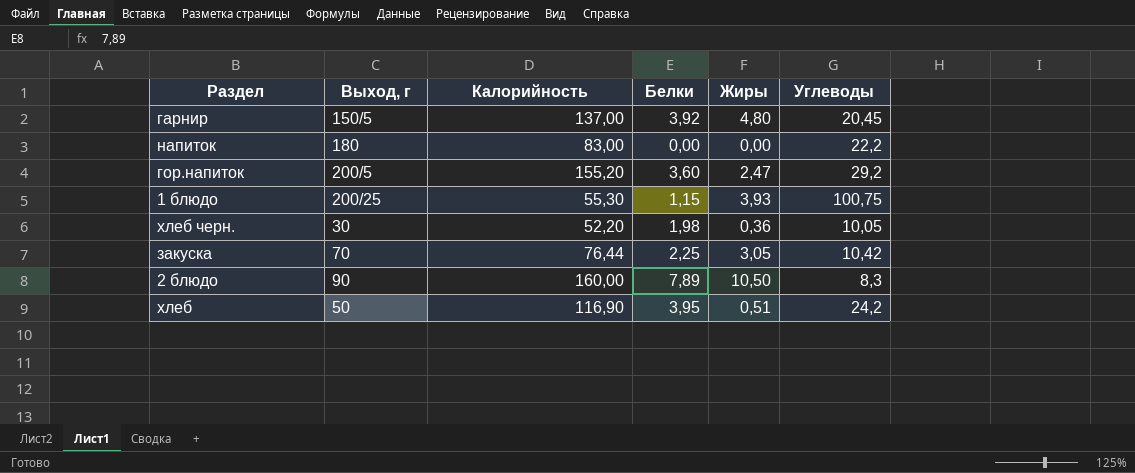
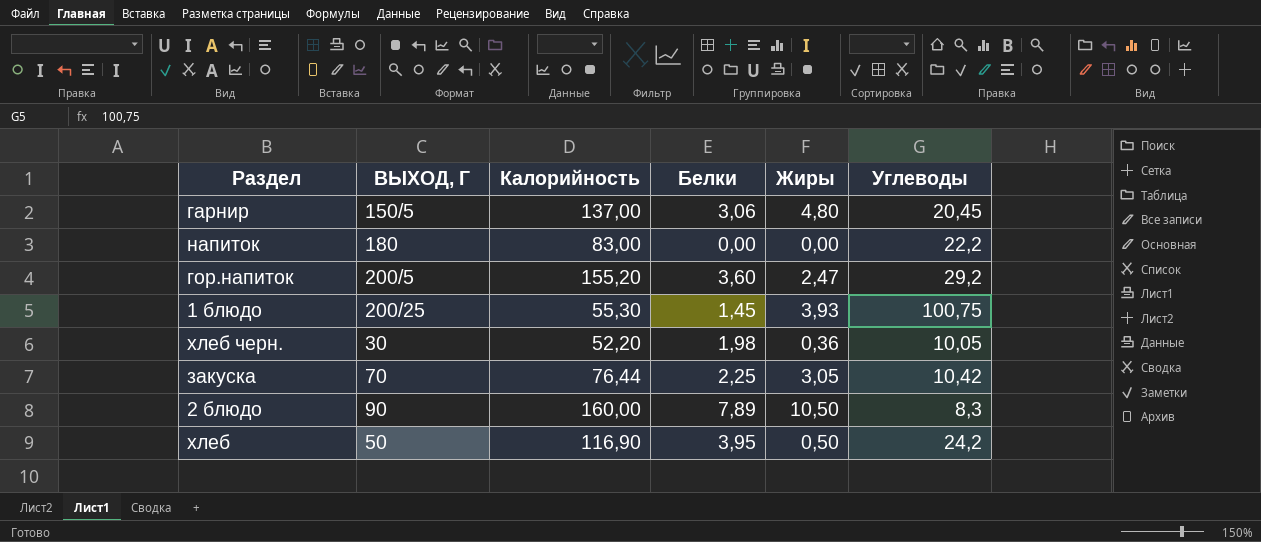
column name: Выход, г -> ВЫХОД, Г
гарнир | Белки: 3,92 -> 3,06
1 блюдо | Белки: 1,15 -> 1,45
хлеб | Жиры: 0,51 -> 0,50

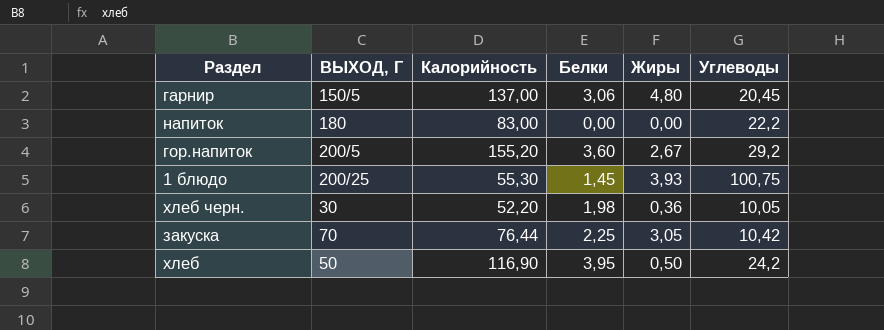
row 2 блюдо: 90 | 160,00 | 7,89 | 10,50 | 8,3 -> none
гор.напиток | Жиры: 2,47 -> 2,67

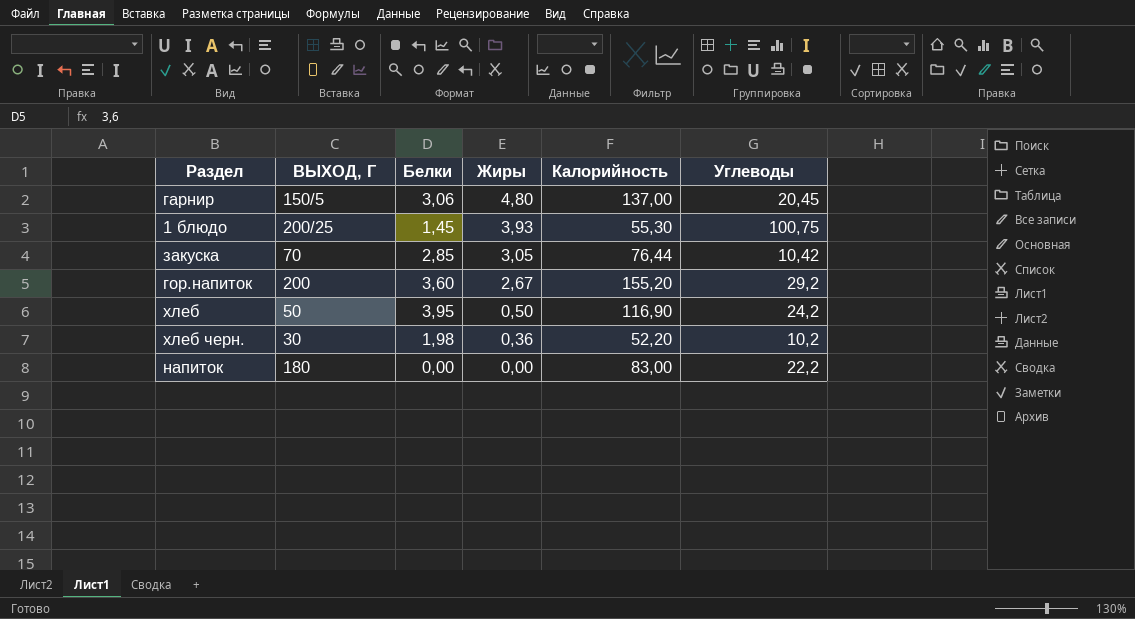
row order: none -> Жиры descending
column Калорийность | position: 3 -> 5
закуска | Белки: 2,25 -> 2,85
гор.напиток | ВЫХОД, Г: 200/5 -> 200
хлеб черн. | Углеводы: 10,05 -> 10,2

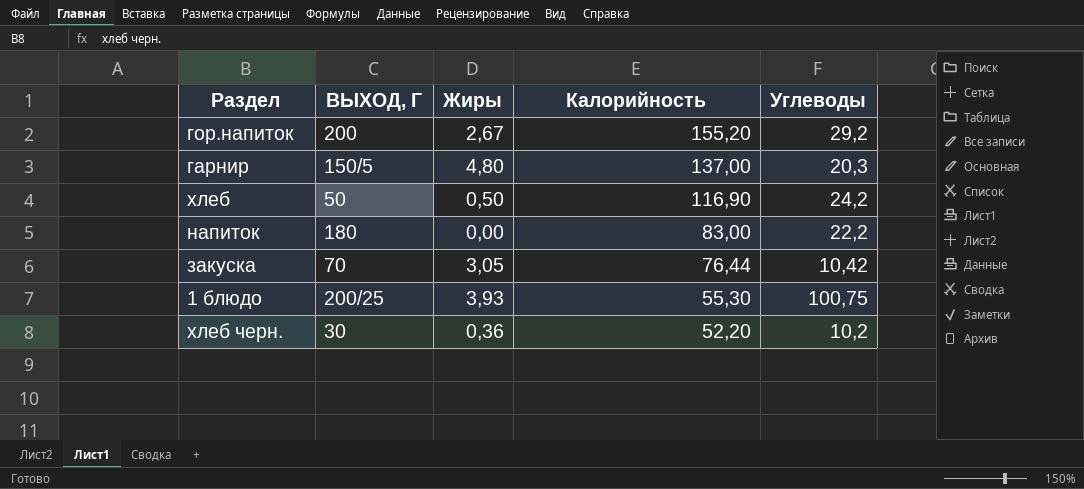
row order: Жиры descending -> Калорийность descending
column Белки | position: 3 -> none
гарнир | Углеводы: 20,45 -> 20,3

